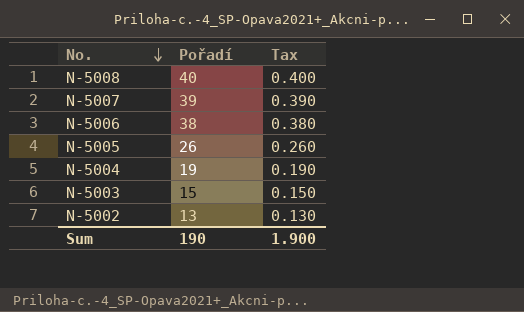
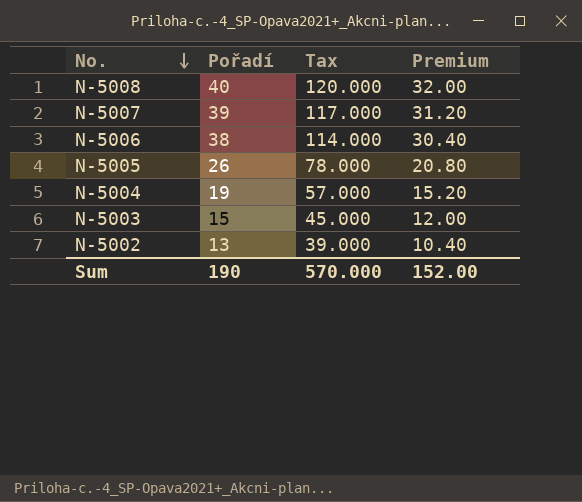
column Tax | formula: [Pořadí] * 0.01 -> [Pořadí] * 3
column Premium | formula: none -> [Pořadí] * 0.8
Sum | Tax: 1.900 -> 570.000

